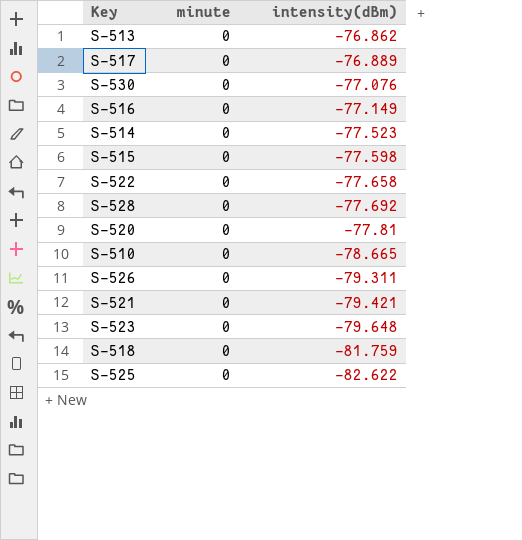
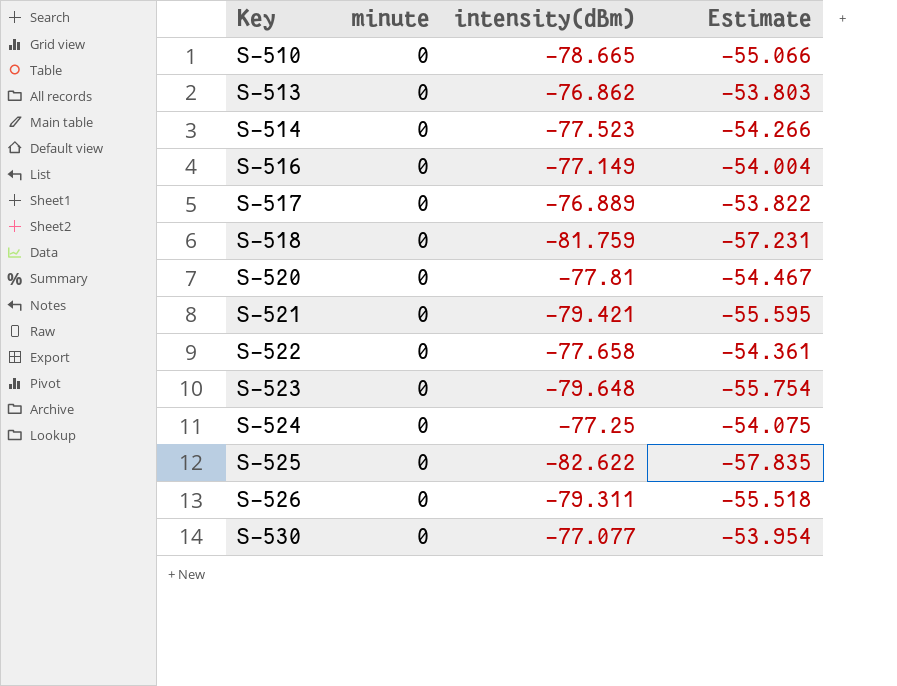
row order: intensity(dBm) descending -> Key ascending
column Estimate | formula: none -> [intensity(dBm)] * 0.7
row S-515: 0 | -77.598 -> none
row S-528: 0 | -77.692 -> none
row S-524: none -> 0 | -77.25 | -54.075
S-530 | intensity(dBm): -77.076 -> -77.077

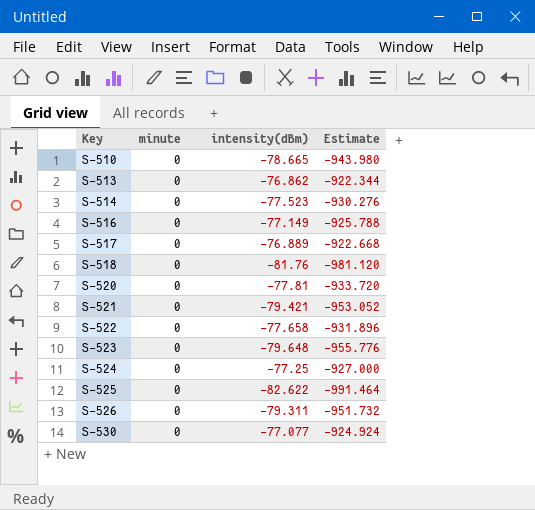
column Estimate | formula: [intensity(dBm)] * 0.7 -> [intensity(dBm)] * 12
S-518 | intensity(dBm): -81.759 -> -81.76

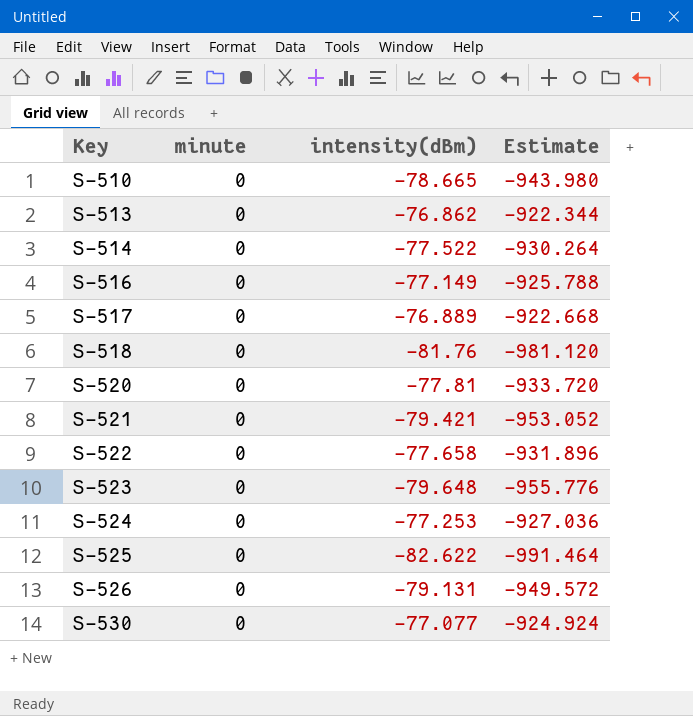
S-514 | intensity(dBm): -77.523 -> -77.522
S-514 | Estimate: -930.276 -> -930.264
S-524 | intensity(dBm): -77.25 -> -77.253
S-524 | Estimate: -927.000 -> -927.036
S-526 | intensity(dBm): -79.311 -> -79.131
S-526 | Estimate: -951.732 -> -949.572

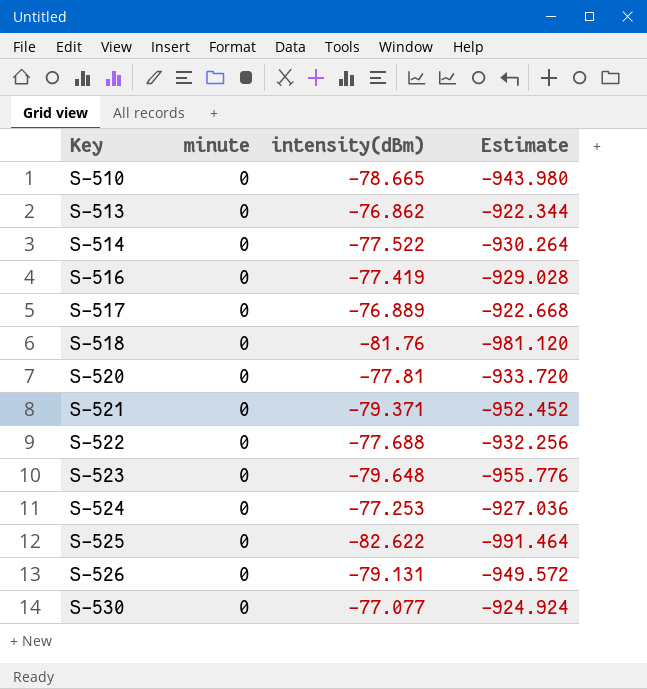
S-516 | intensity(dBm): -77.149 -> -77.419
S-516 | Estimate: -925.788 -> -929.028
S-521 | intensity(dBm): -79.421 -> -79.371
S-521 | Estimate: -953.052 -> -952.452
S-522 | intensity(dBm): -77.658 -> -77.688
S-522 | Estimate: -931.896 -> -932.256

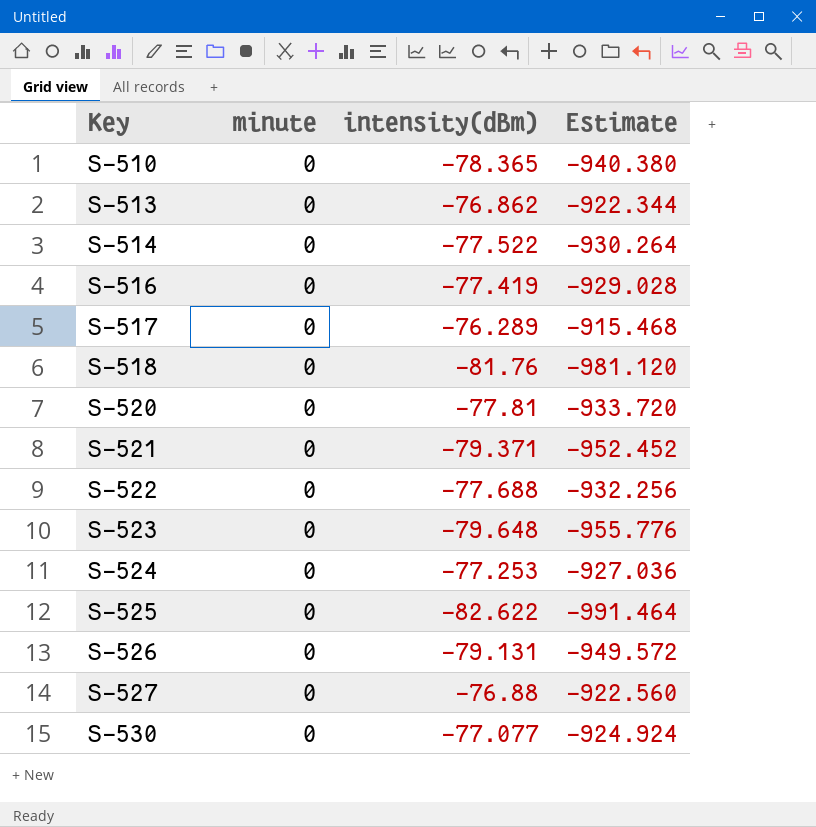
S-510 | intensity(dBm): -78.665 -> -78.365
S-510 | Estimate: -943.980 -> -940.380
S-517 | intensity(dBm): -76.889 -> -76.289
S-517 | Estimate: -922.668 -> -915.468
row S-527: none -> 0 | -76.88 | -922.560

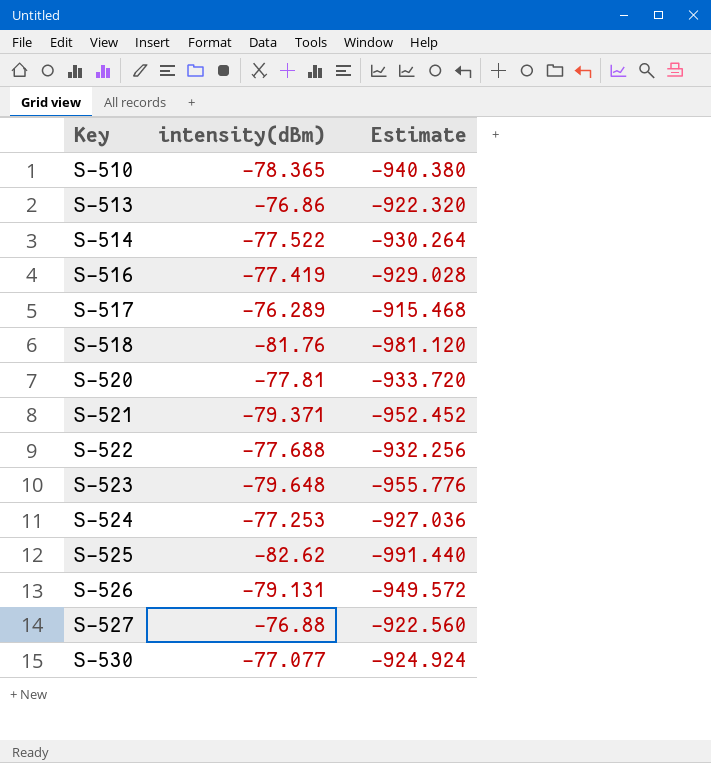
column minute | position: 2 -> none
S-513 | intensity(dBm): -76.862 -> -76.86
S-513 | Estimate: -922.344 -> -922.320
S-525 | intensity(dBm): -82.622 -> -82.62
S-525 | Estimate: -991.464 -> -991.440

